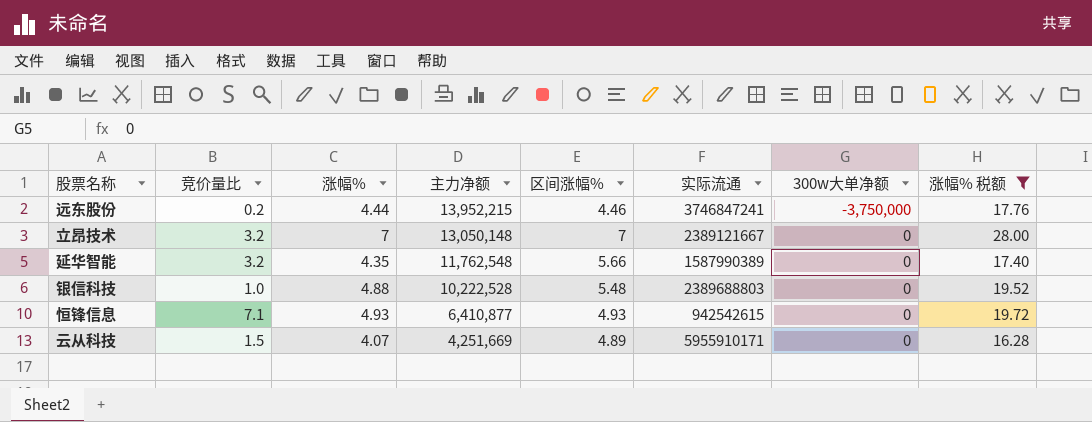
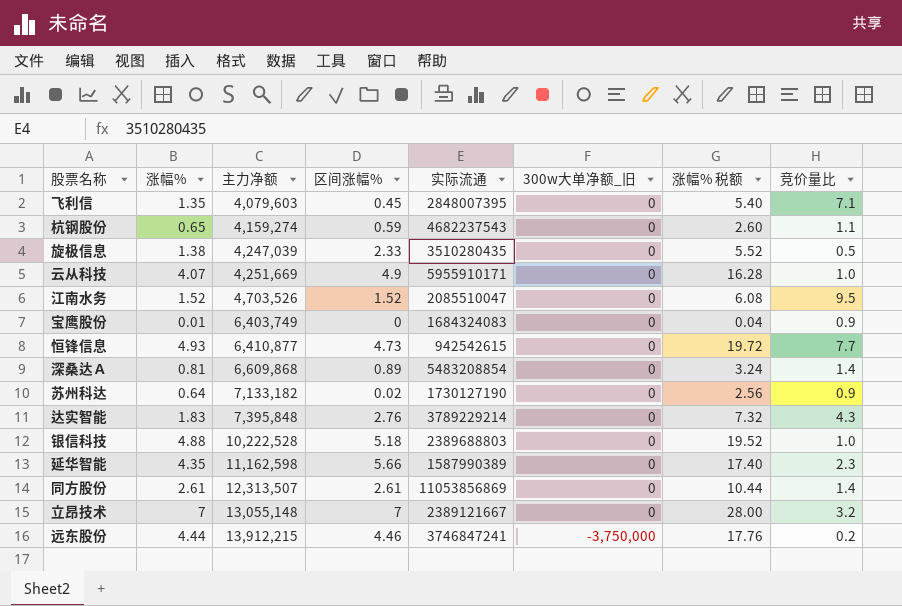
filter: 涨幅% 税额 >= 16.28 -> none
row order: 主力净额 descending -> 主力净额 ascending
column name: 300w大单净额 -> 300w大单净额_旧
column 竞价量比 | position: 2 -> 8
云从科技 | 区间涨幅%: 4.89 -> 4.9
云从科技 | 竞价量比: 1.5 -> 1.0
恒锋信息 | 区间涨幅%: 4.93 -> 4.73
恒锋信息 | 竞价量比: 7.1 -> 7.7
银信科技 | 区间涨幅%: 5.48 -> 5.18
延华智能 | 主力净额: 11,762,548 -> 11,162,598
延华智能 | 竞价量比: 3.2 -> 2.3
立昂技术 | 主力净额: 13,050,148 -> 13,055,148
远东股份 | 主力净额: 13,952,215 -> 13,912,215

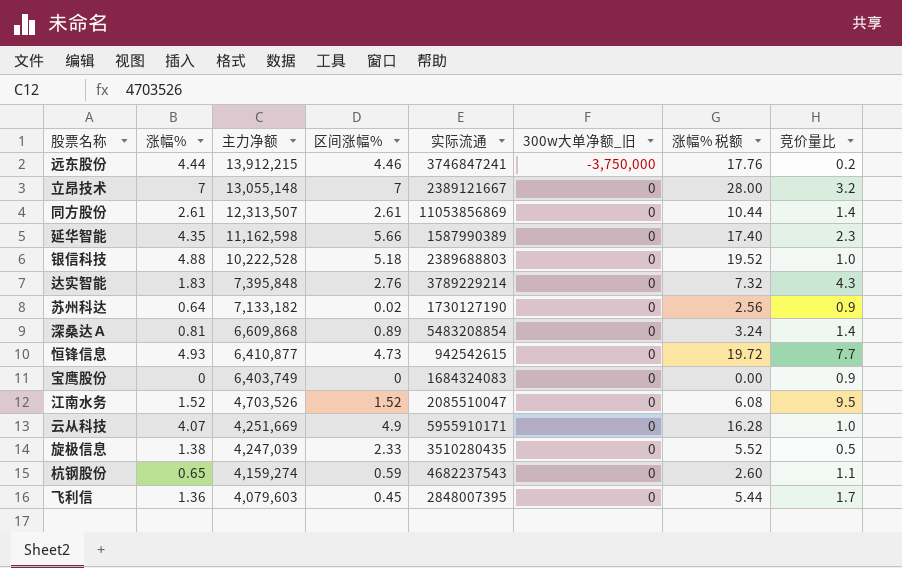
row order: 主力净额 ascending -> 主力净额 descending
宝鹰股份 | 涨幅%: 0.01 -> 0
宝鹰股份 | 涨幅% 税额: 0.04 -> 0.00
飞利信 | 涨幅%: 1.35 -> 1.36
飞利信 | 涨幅% 税额: 5.40 -> 5.44
飞利信 | 竞价量比: 7.1 -> 1.7

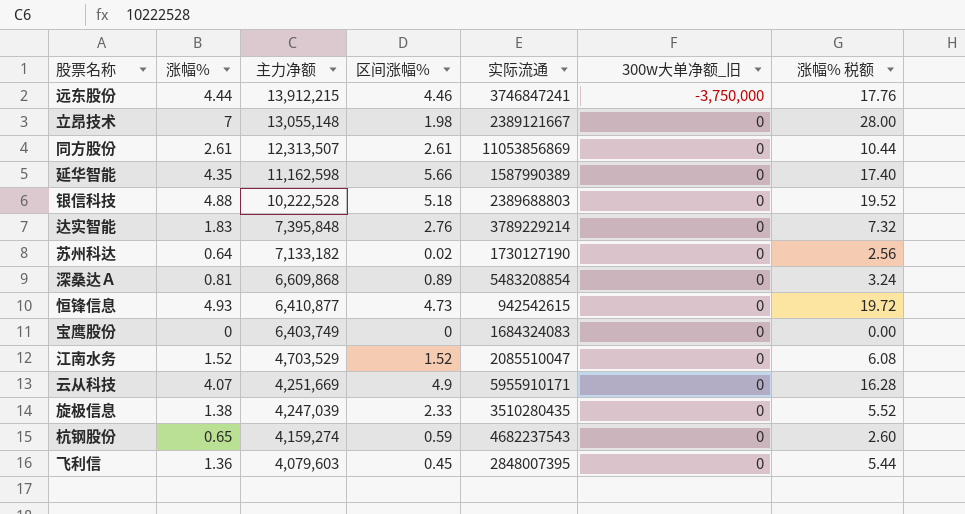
column 竞价量比 | position: 8 -> none
立昂技术 | 区间涨幅%: 7 -> 1.98
江南水务 | 主力净额: 4,703,526 -> 4,703,529

